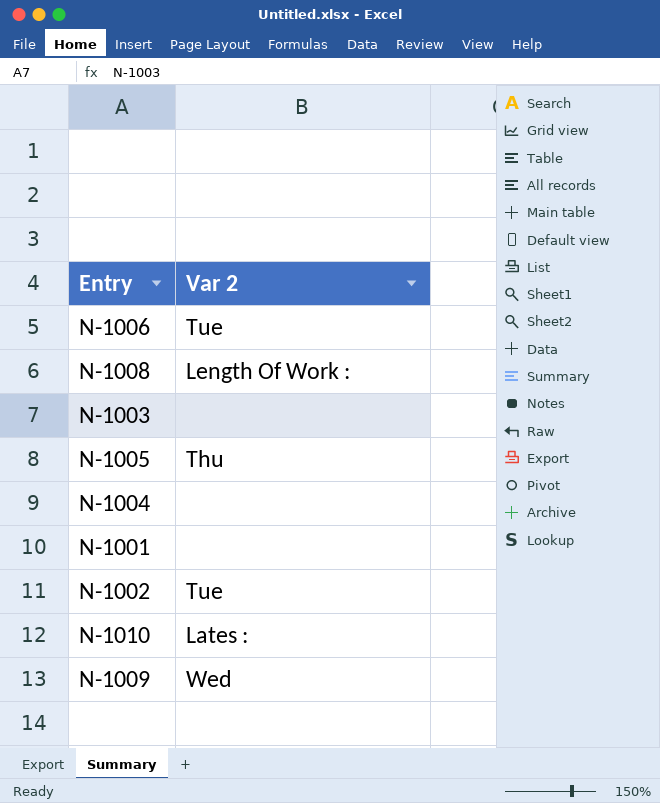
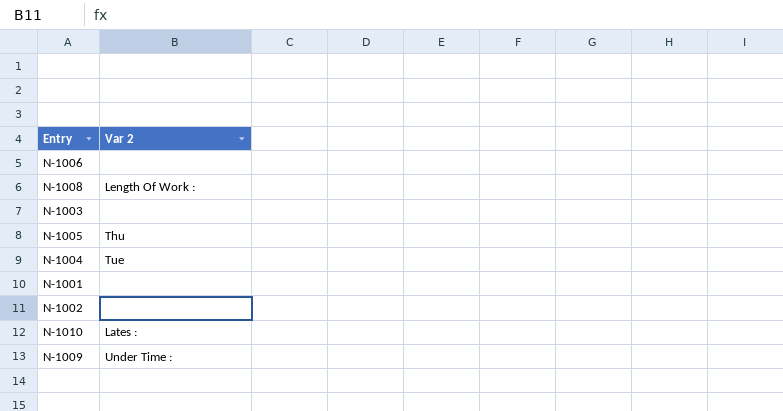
N-1006 | Var 2: Tue -> none
N-1004 | Var 2: none -> Tue
N-1002 | Var 2: Tue -> none
N-1009 | Var 2: Wed -> Under Time :

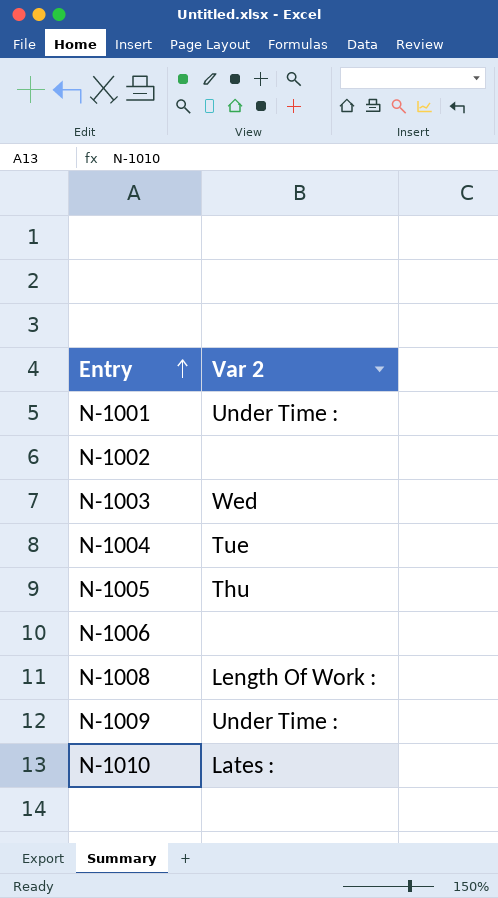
row order: none -> Entry ascending
N-1001 | Var 2: none -> Under Time :
N-1003 | Var 2: none -> Wed

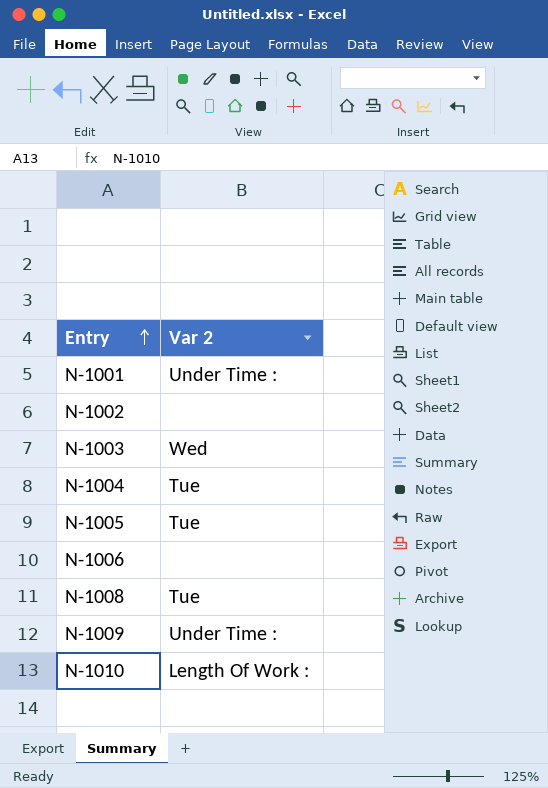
N-1005 | Var 2: Thu -> Tue
N-1008 | Var 2: Length Of Work : -> Tue
N-1010 | Var 2: Lates : -> Length Of Work :

